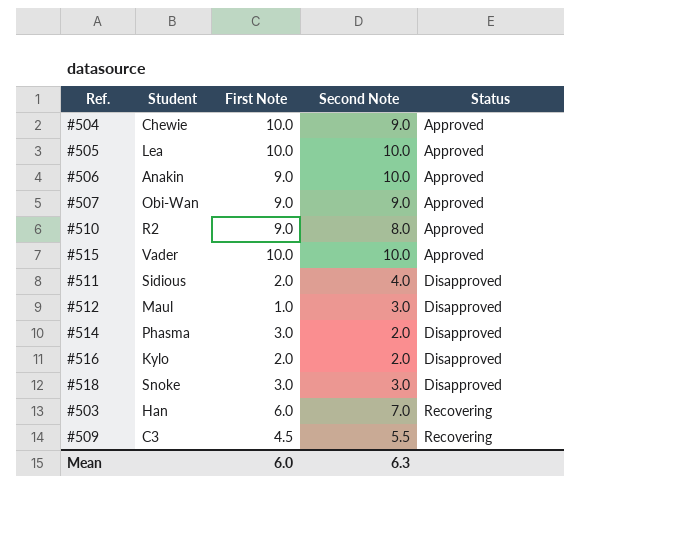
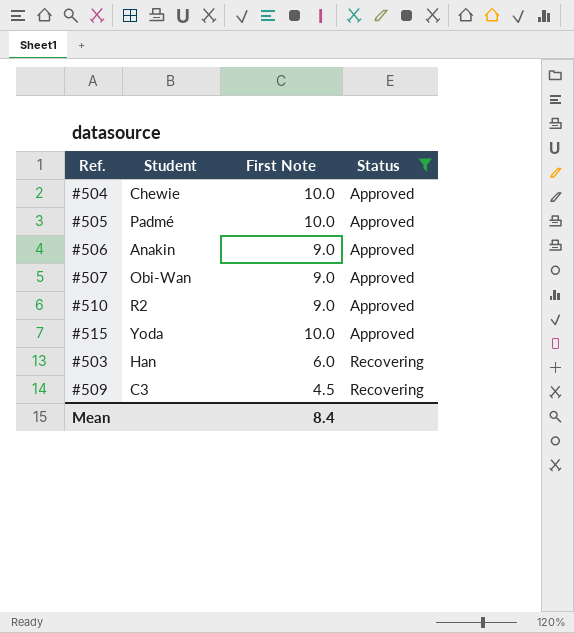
filter: none -> Status != Disapproved
column Second Note | position: 4 -> none
#505 | Student: Lea -> Padmé
#515 | Student: Vader -> Yoda
Mean | First Note: 6.0 -> 8.4

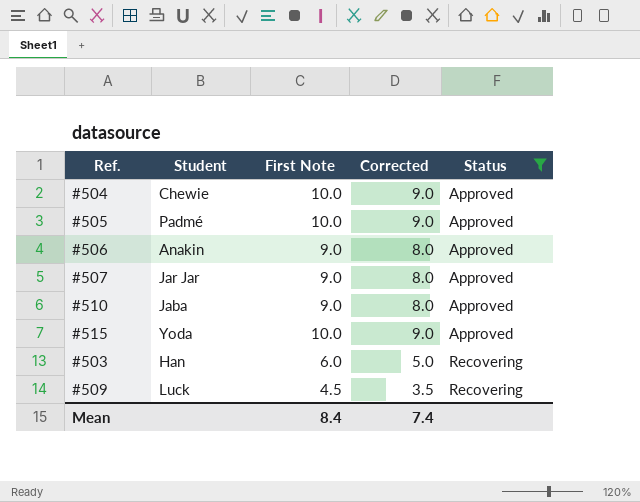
column Corrected | formula: none -> [First Note] - 1
#507 | Student: Obi-Wan -> Jar Jar
#510 | Student: R2 -> Jaba
#509 | Student: C3 -> Luck

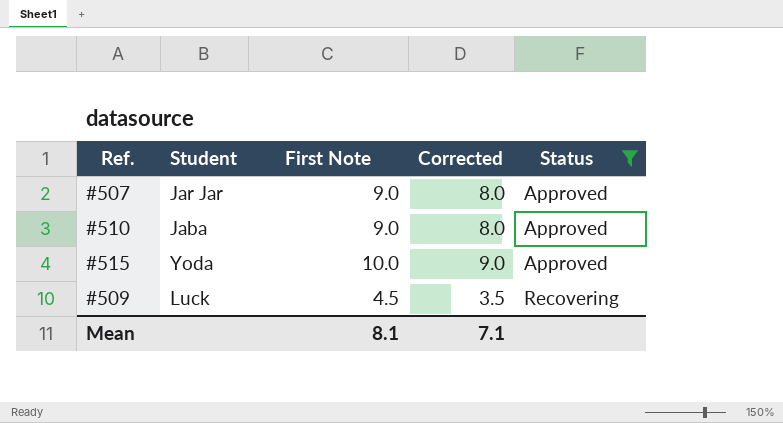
row #504: Chewie | 10.0 | 9.0 | Approved -> none
row #505: Padmé | 10.0 | 9.0 | Approved -> none
row #506: Anakin | 9.0 | 8.0 | Approved -> none
row #503: Han | 6.0 | 5.0 | Recovering -> none
Mean | First Note: 8.4 -> 8.1
Mean | Corrected: 7.4 -> 7.1

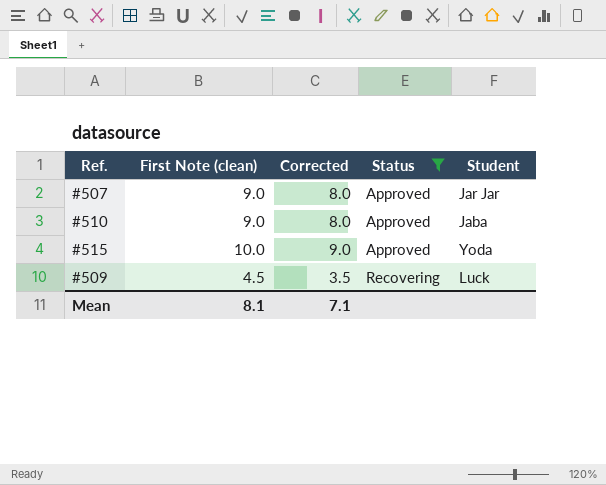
column name: First Note -> First Note (clean)
column Student | position: 2 -> 5

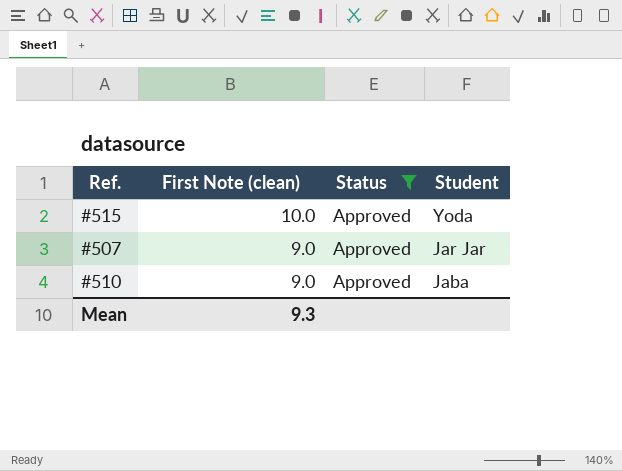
row order: Status ascending -> First Note (clean) descending
column Corrected | formula: [First Note (clean)] - 1 -> none
row #509: 4.5 | 3.5 | Recovering | Luck -> none
Mean | First Note (clean): 8.1 -> 9.3

